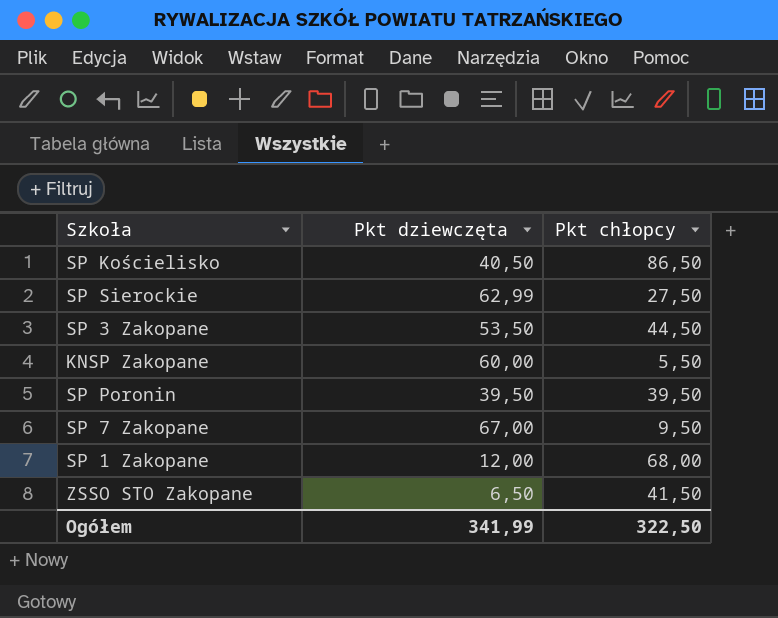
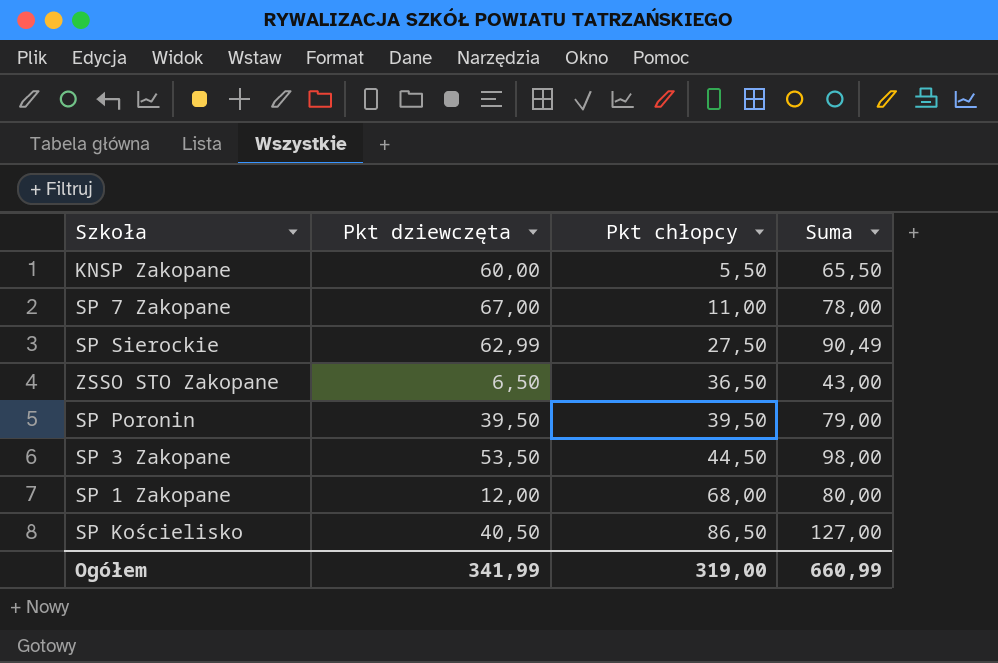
row order: none -> Pkt chłopcy ascending
column Suma | formula: none -> [Pkt dziewczęta] + [Pkt chłopcy]
SP 7 Zakopane | Pkt chłopcy: 9,50 -> 11,00
ZSSO STO Zakopane | Pkt chłopcy: 41,50 -> 36,50
Ogółem | Pkt chłopcy: 322,50 -> 319,00

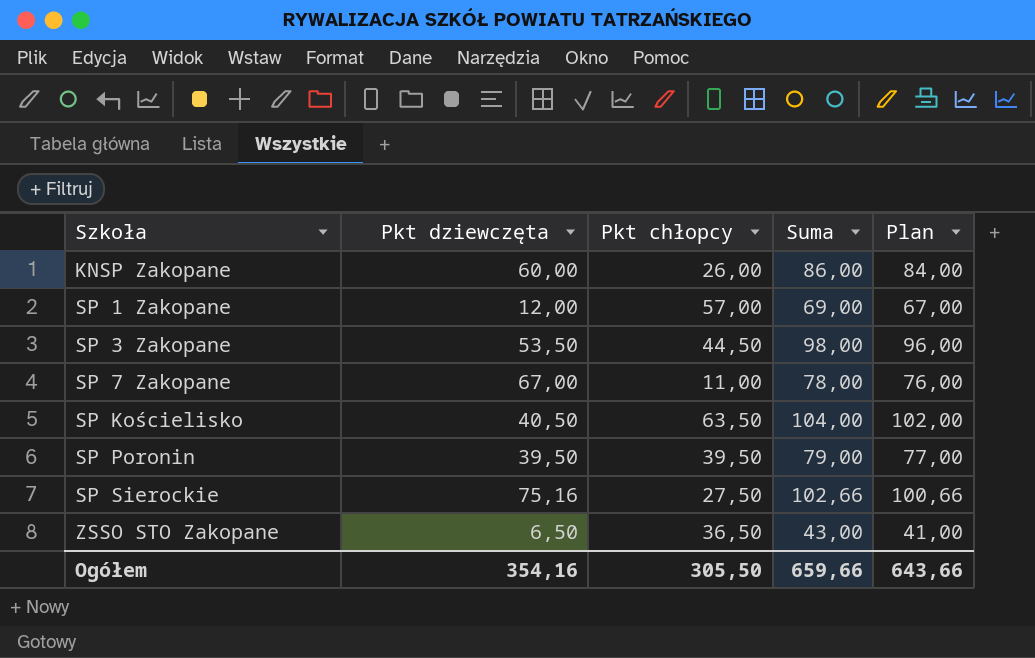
row order: Pkt chłopcy ascending -> Szkoła ascending
column Plan | formula: none -> [Suma] - 2
KNSP Zakopane | Pkt chłopcy: 5,50 -> 26,00
KNSP Zakopane | Suma: 65,50 -> 86,00
SP 1 Zakopane | Pkt chłopcy: 68,00 -> 57,00
SP 1 Zakopane | Suma: 80,00 -> 69,00
SP Kościelisko | Pkt chłopcy: 86,50 -> 63,50
SP Kościelisko | Suma: 127,00 -> 104,00
SP Sierockie | Pkt dziewczęta: 62,99 -> 75,16
SP Sierockie | Suma: 90,49 -> 102,66
Ogółem | Pkt dziewczęta: 341,99 -> 354,16
Ogółem | Pkt chłopcy: 319,00 -> 305,50
Ogółem | Suma: 660,99 -> 659,66

